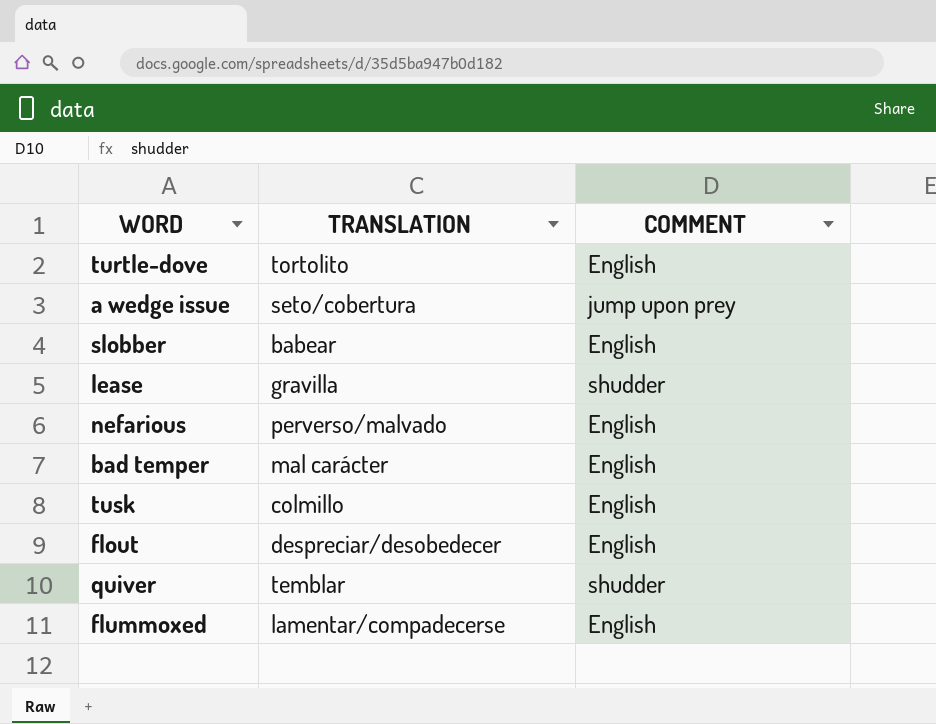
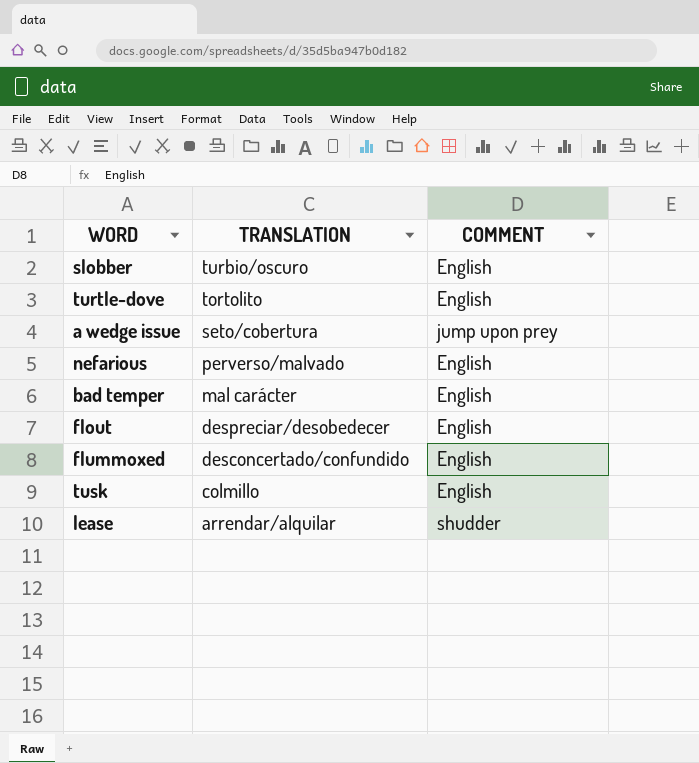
row order: none -> TRANSLATION descending
row quiver: temblar | shudder -> none
slobber | TRANSLATION: babear -> turbio/oscuro
flummoxed | TRANSLATION: lamentar/compadecerse -> desconcertado/confundido
lease | TRANSLATION: gravilla -> arrendar/alquilar

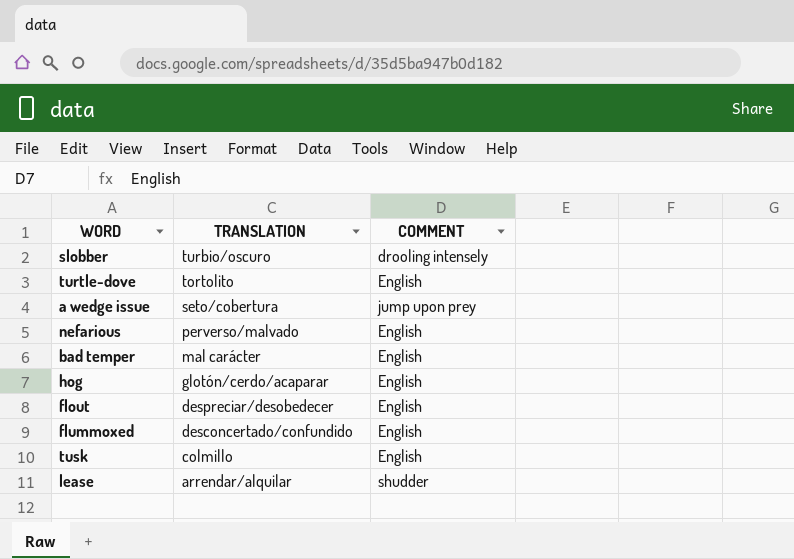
slobber | COMMENT: English -> drooling intensely
row hog: none -> glotón/cerdo/acaparar | English

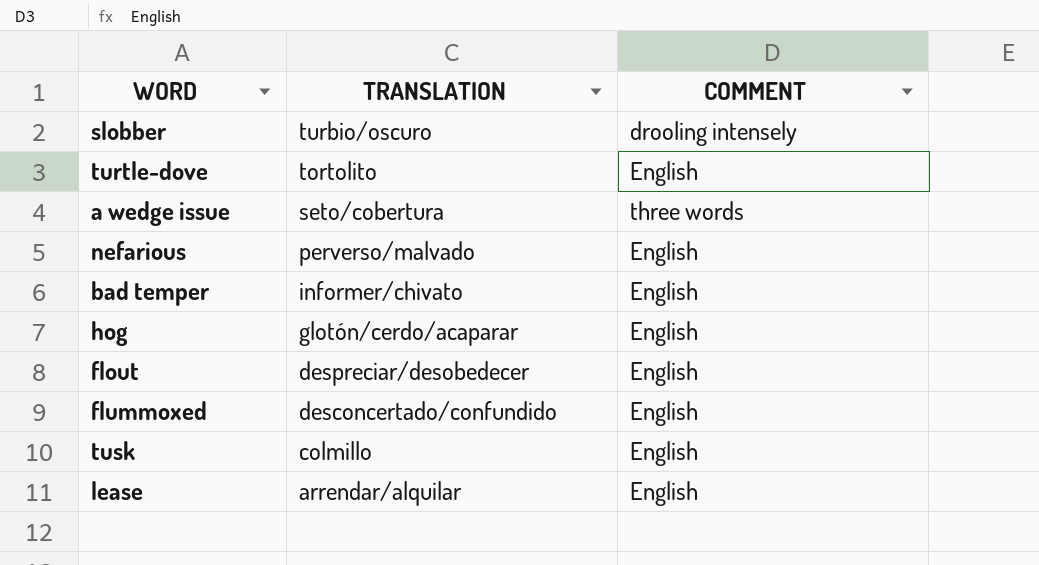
a wedge issue | COMMENT: jump upon prey -> three words
bad temper | TRANSLATION: mal carácter -> informer/chivato
lease | COMMENT: shudder -> English

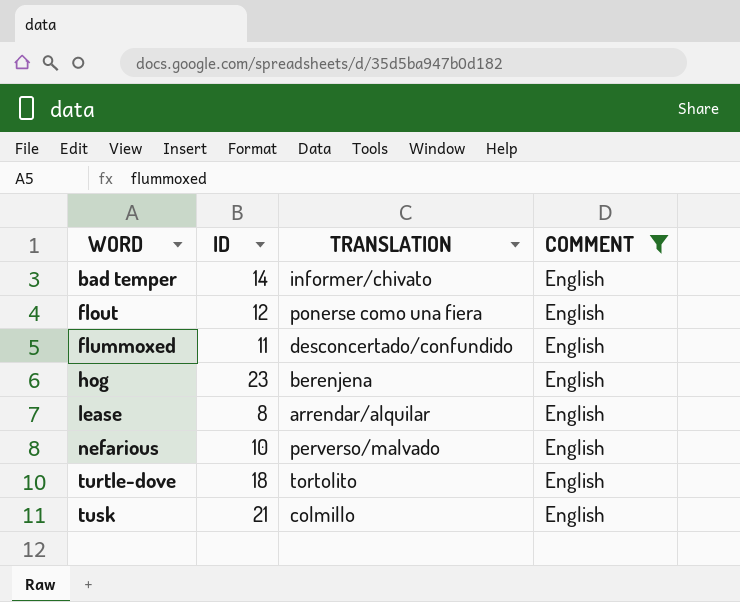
filter: none -> COMMENT = English
row order: TRANSLATION descending -> WORD ascending
column ID | position: none -> 2
flout | TRANSLATION: despreciar/desobedecer -> ponerse como una fiera
hog | TRANSLATION: glotón/cerdo/acaparar -> berenjena

